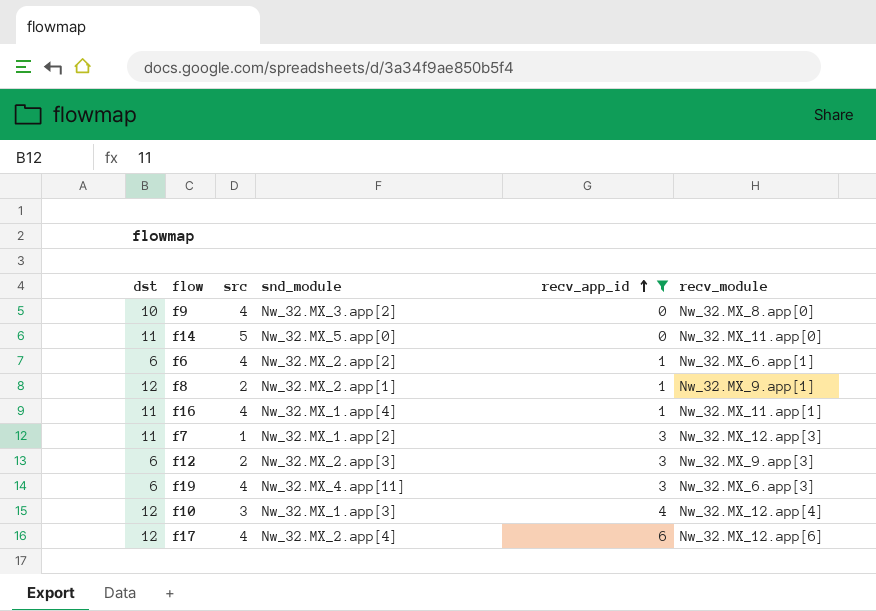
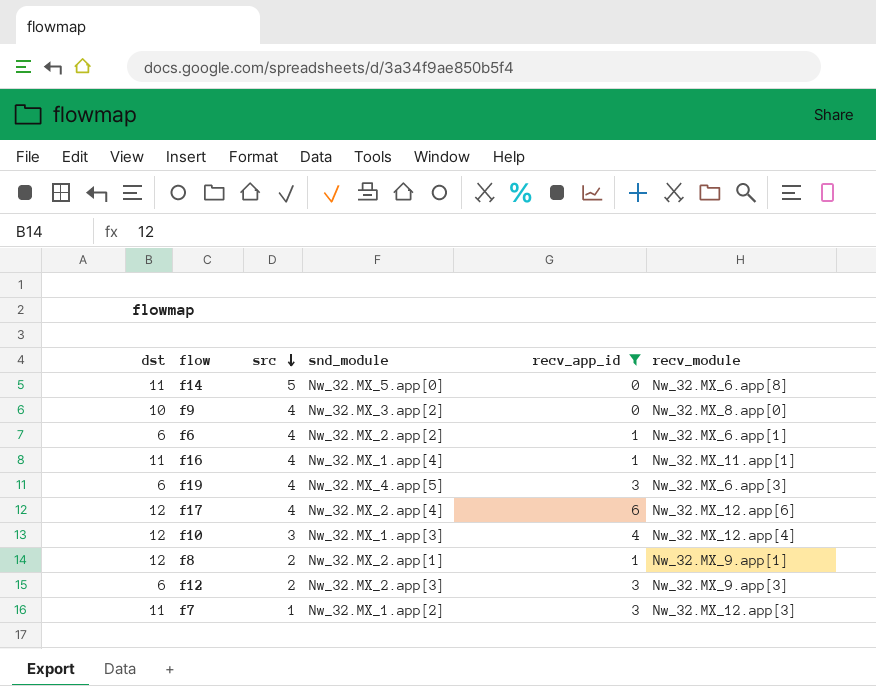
row order: recv_app_id ascending -> src descending
f14 | recv_module: Nw_32.MX_11.app[0] -> Nw_32.MX_6.app[8]
f19 | snd_module: Nw_32.MX_4.app[11] -> Nw_32.MX_4.app[5]

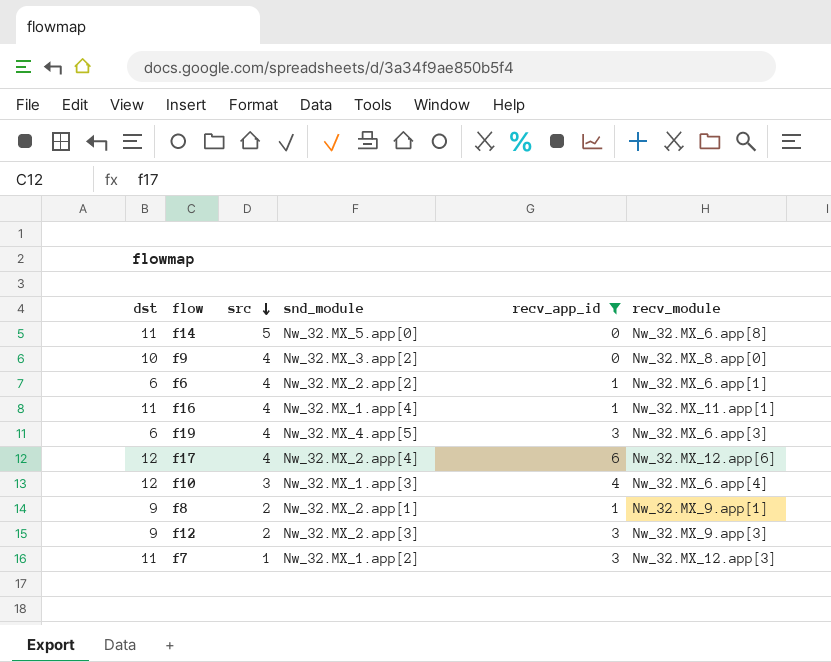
f10 | recv_module: Nw_32.MX_12.app[4] -> Nw_32.MX_6.app[4]
f8 | dst: 12 -> 9
f12 | dst: 6 -> 9

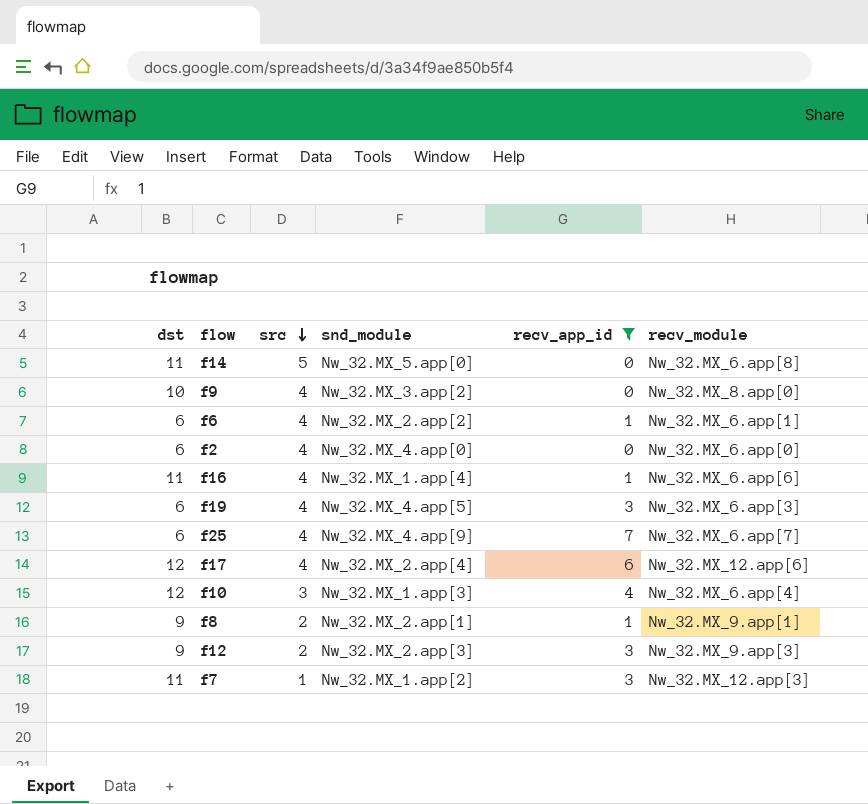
row f2: none -> 6 | 4 | Nw_32.MX_4.app[0] | 0 | Nw_32.MX_6.app[0]
f16 | recv_module: Nw_32.MX_11.app[1] -> Nw_32.MX_6.app[6]
row f25: none -> 6 | 4 | Nw_32.MX_4.app[9] | 7 | Nw_32.MX_6.app[7]

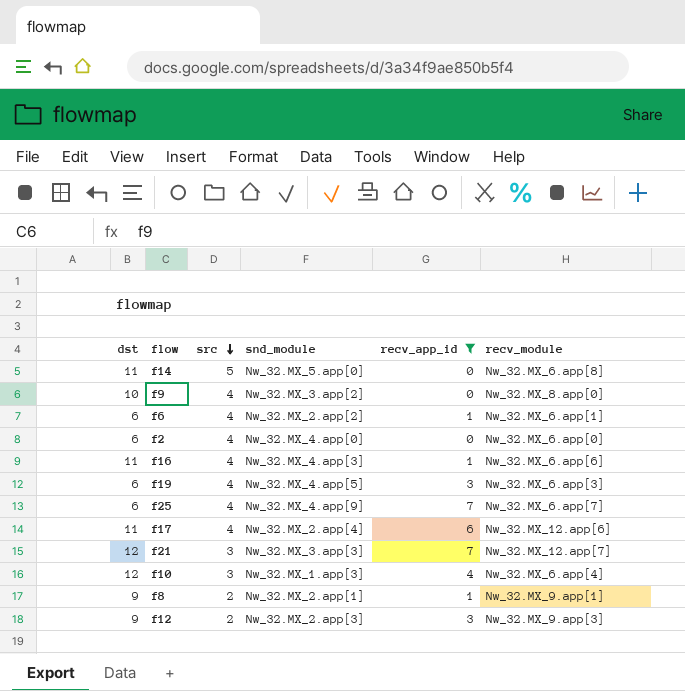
row f7: 11 | 1 | Nw_32.MX_1.app[2] | 3 | Nw_32.MX_12.app[3] -> none
f16 | snd_module: Nw_32.MX_1.app[4] -> Nw_32.MX_4.app[3]
f17 | dst: 12 -> 11
row f21: none -> 12 | 3 | Nw_32.MX_3.app[3] | 7 | Nw_32.MX_12.app[7]

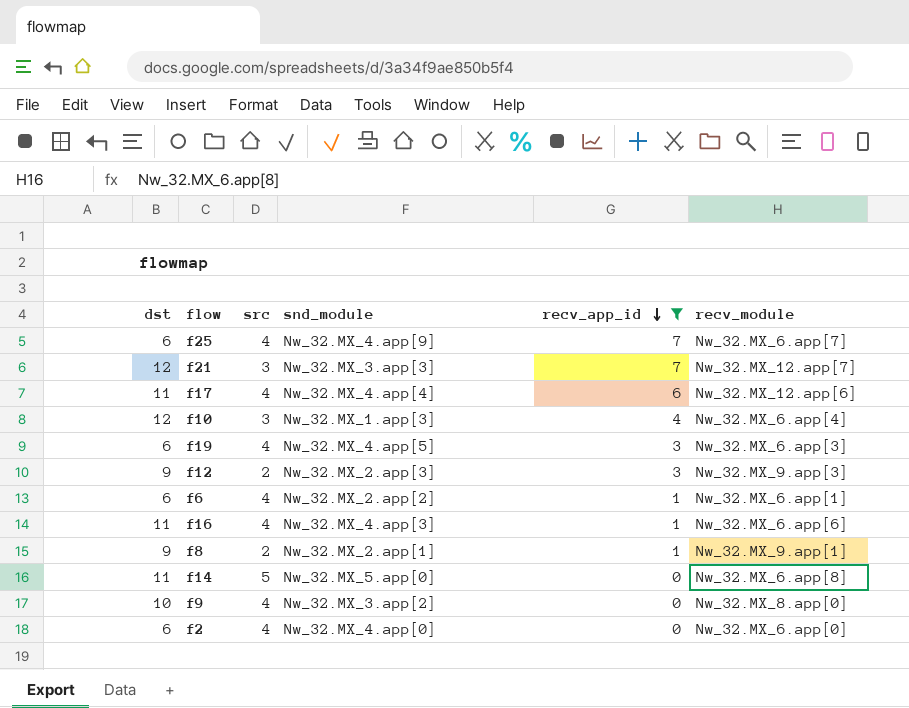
row order: src descending -> recv_app_id descending
f17 | snd_module: Nw_32.MX_2.app[4] -> Nw_32.MX_4.app[4]

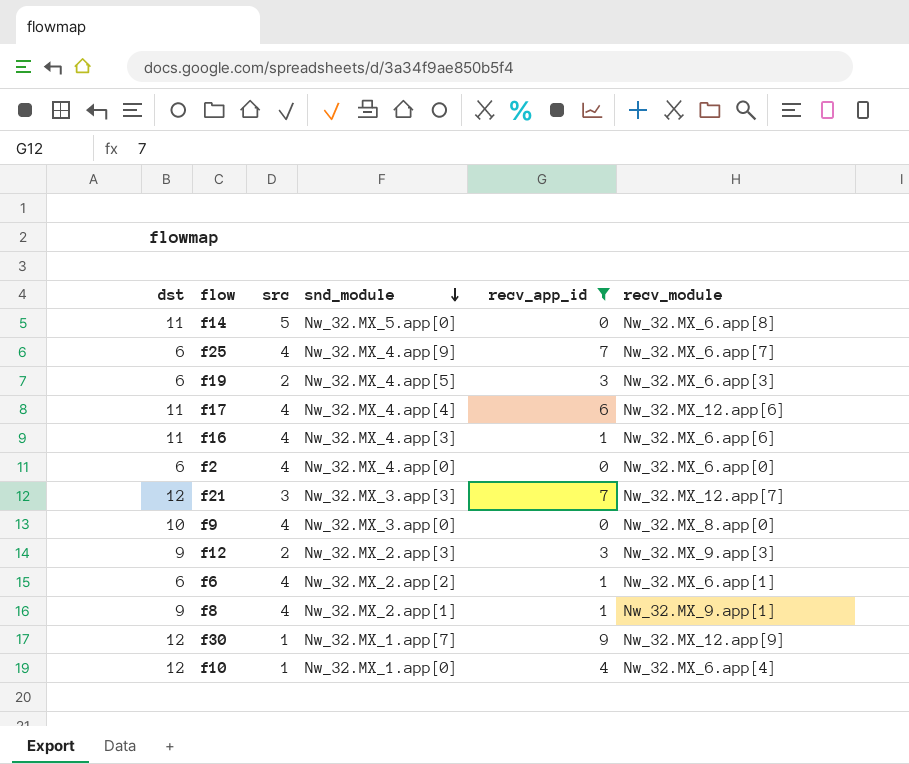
row order: recv_app_id descending -> snd_module descending
f19 | src: 4 -> 2
f9 | snd_module: Nw_32.MX_3.app[2] -> Nw_32.MX_3.app[0]
f8 | src: 2 -> 4
row f30: none -> 12 | 1 | Nw_32.MX_1.app[7] | 9 | Nw_32.MX_12.app[9]
f10 | src: 3 -> 1
f10 | snd_module: Nw_32.MX_1.app[3] -> Nw_32.MX_1.app[0]

